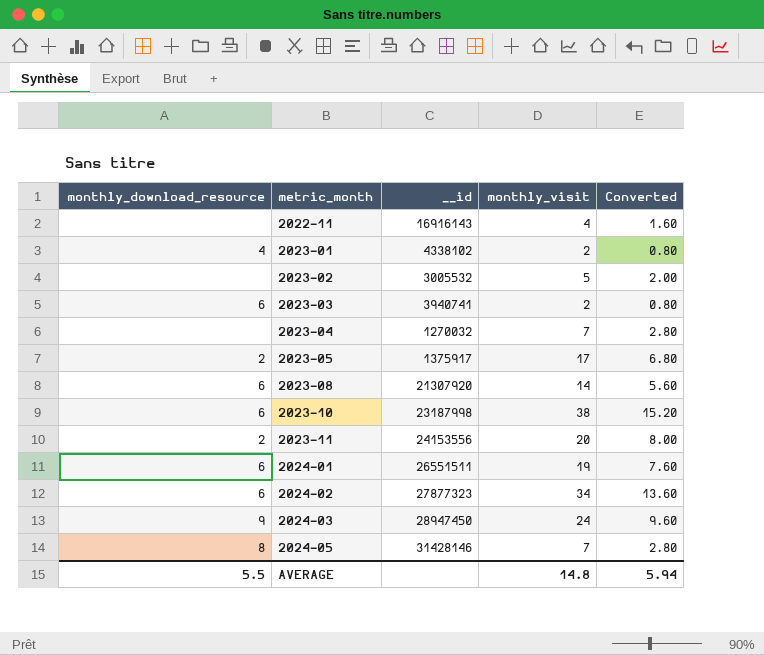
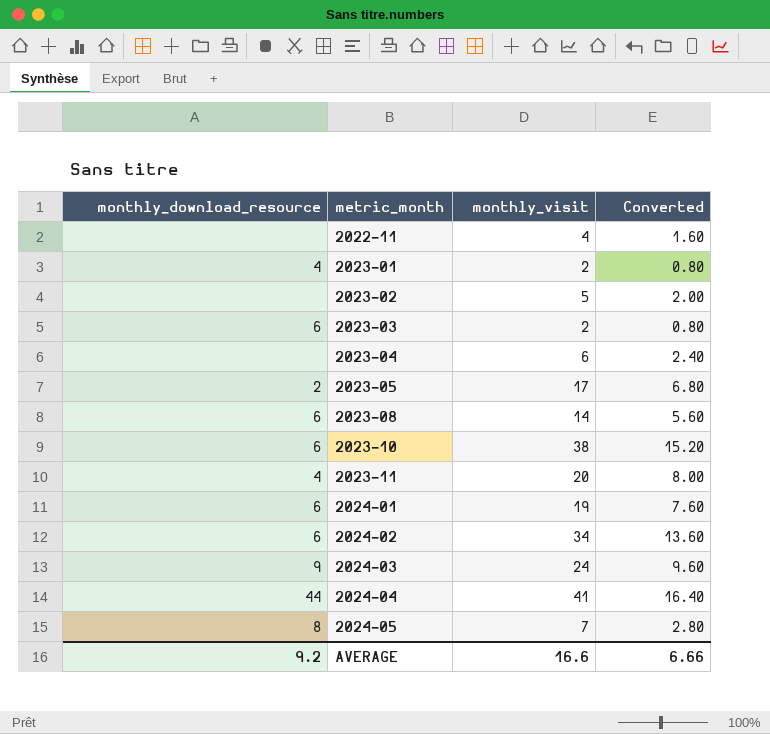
column __id | position: 3 -> none
2023-04 | monthly_visit: 7 -> 6
2023-04 | Converted: 2.80 -> 2.40
2023-11 | monthly_download_resource: 2 -> 4
row 2024-04: none -> 44 | 41 | 16.40
AVERAGE | monthly_download_resource: 5.5 -> 9.2
AVERAGE | monthly_visit: 14.8 -> 16.6
AVERAGE | Converted: 5.94 -> 6.66

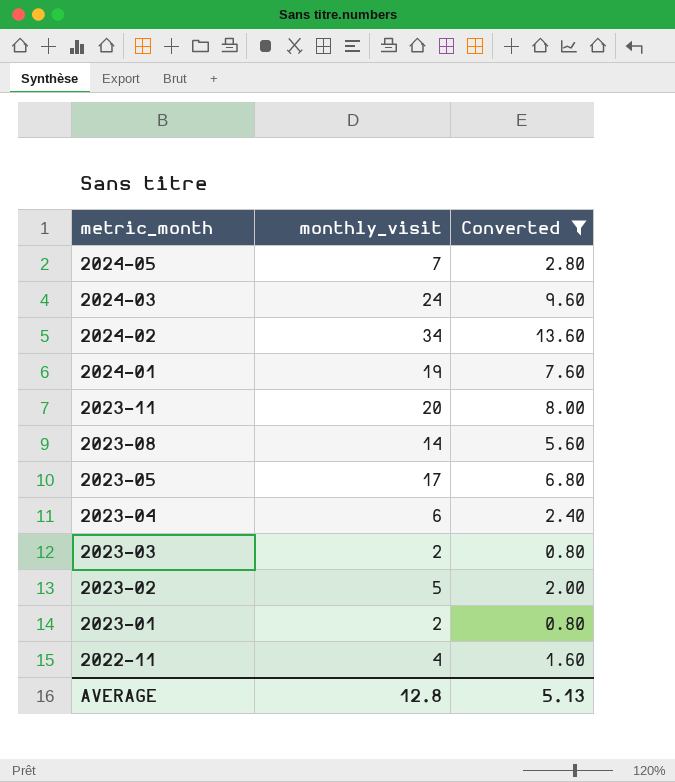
filter: none -> Converted <= 13.60
row order: metric_month ascending -> metric_month descending
column monthly_download_resource | position: 1 -> none
AVERAGE | monthly_visit: 16.6 -> 12.8
AVERAGE | Converted: 6.66 -> 5.13

